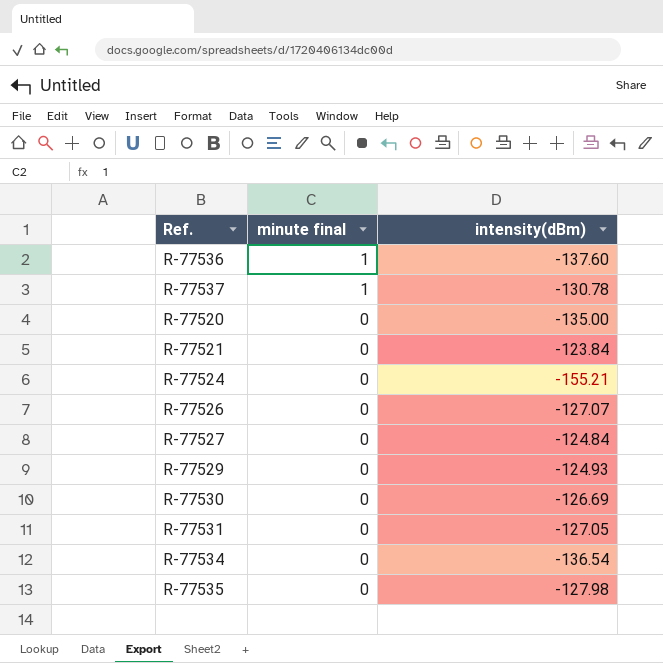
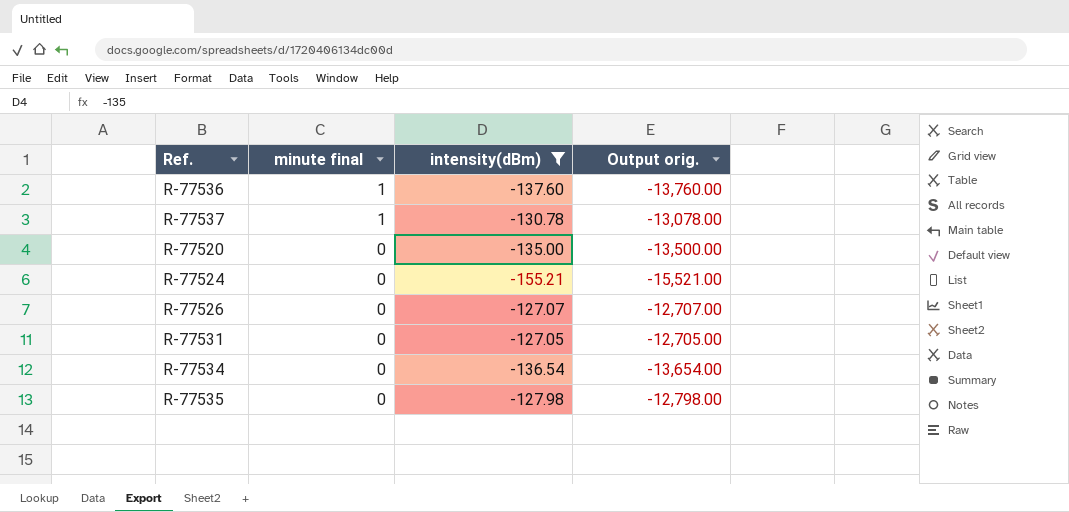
filter: none -> intensity(dBm) <= -127.05
column Output orig. | formula: none -> [intensity(dBm)] * 100

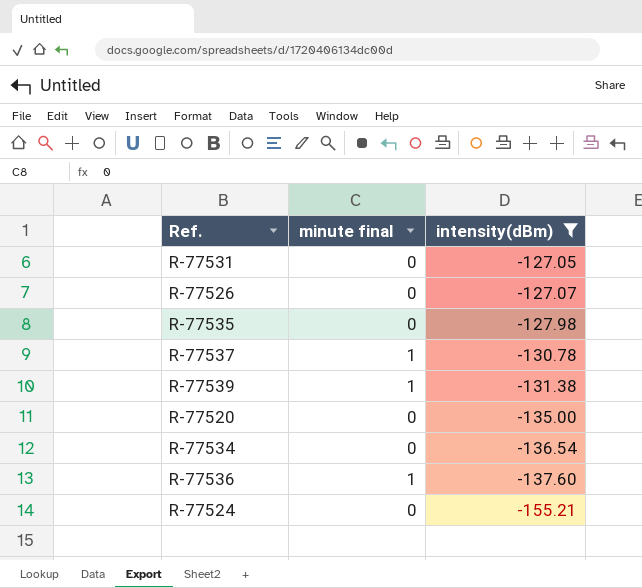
row order: minute final descending -> intensity(dBm) descending
column Output orig. | formula: [intensity(dBm)] * 100 -> none
row R-77539: none -> 1 | -131.38

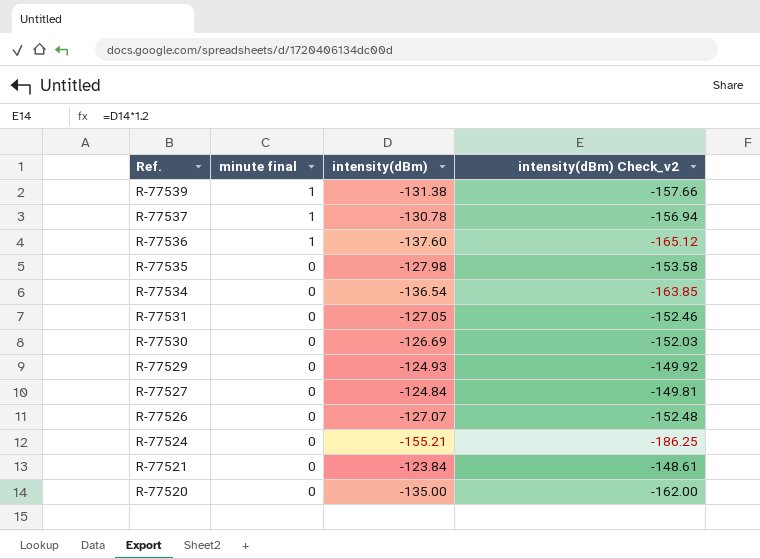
filter: intensity(dBm) <= -127.05 -> none
row order: intensity(dBm) descending -> Ref. descending
column intensity(dBm) Check_v2 | formula: none -> [intensity(dBm)] * 1.2

